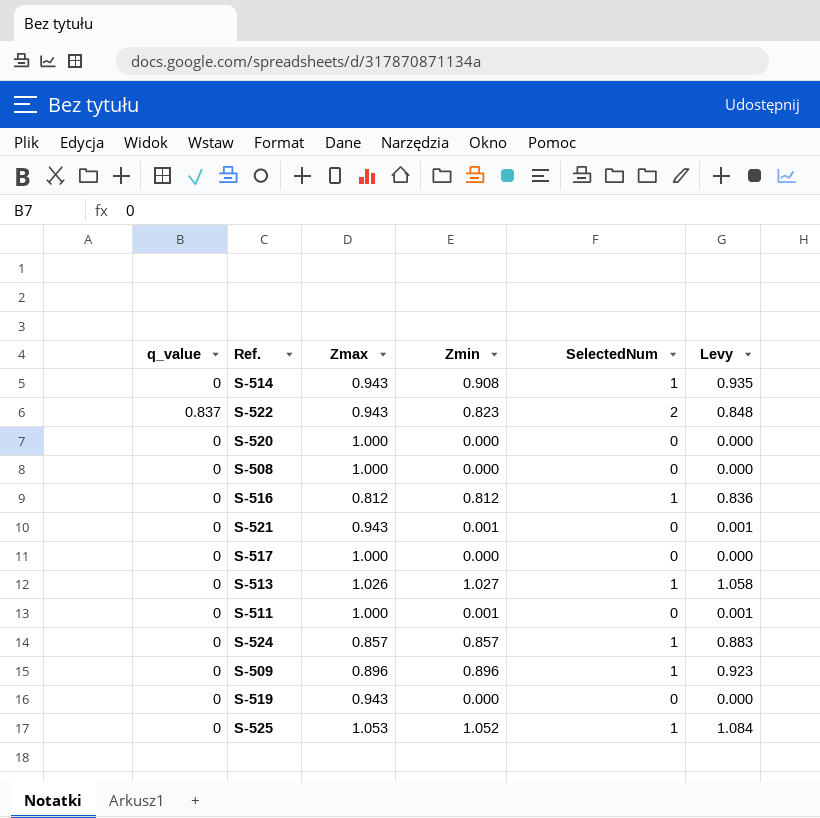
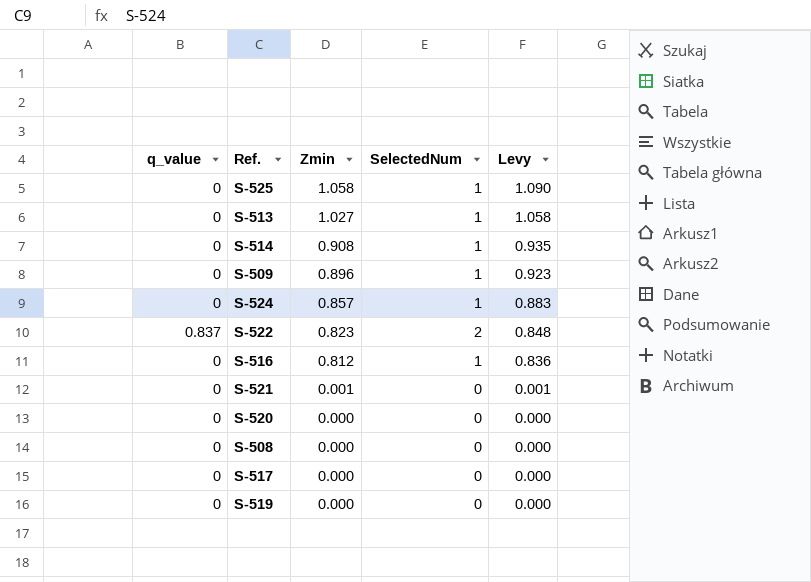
row order: none -> Zmin descending
column Zmax | position: 3 -> none
row S-511: 0 | 1.000 | 0.001 | 0 | 0.001 -> none
S-525 | Zmin: 1.052 -> 1.058
S-525 | Levy: 1.084 -> 1.090

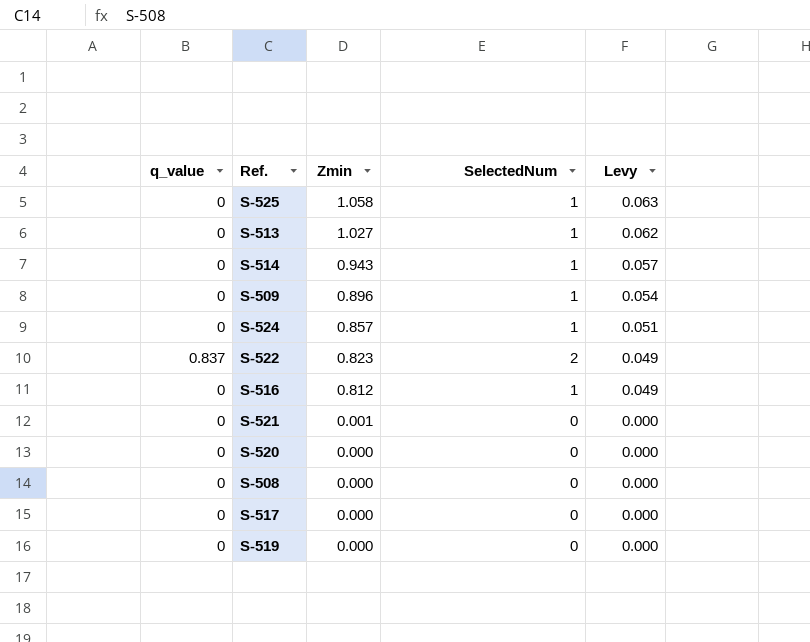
column Levy | formula: [Zmin] * 1.03 -> [Zmin] * 0.06
S-514 | Zmin: 0.908 -> 0.943

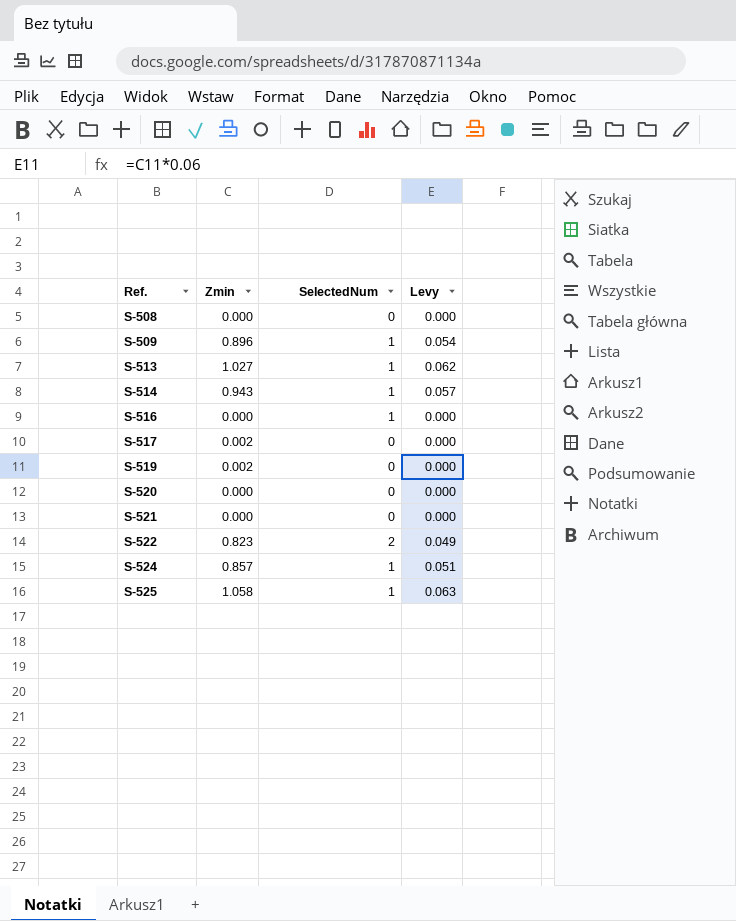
row order: Zmin descending -> Ref. ascending
column q_value | position: 1 -> none
S-516 | Zmin: 0.812 -> 0.000
S-516 | Levy: 0.049 -> 0.000
S-517 | Zmin: 0.000 -> 0.002
S-519 | Zmin: 0.000 -> 0.002
S-521 | Zmin: 0.001 -> 0.000

